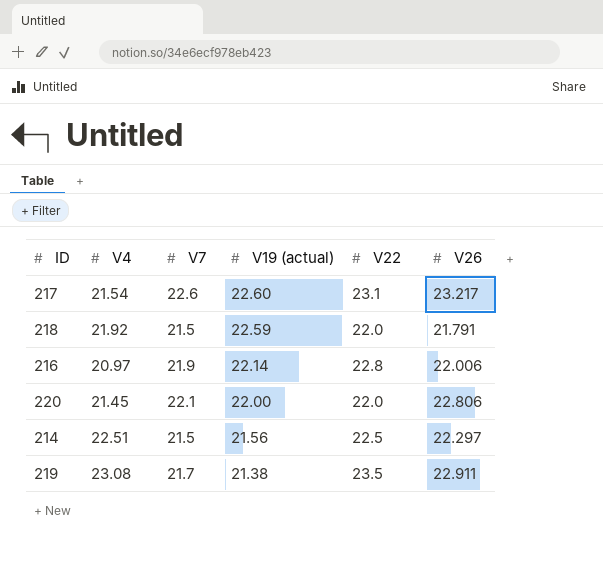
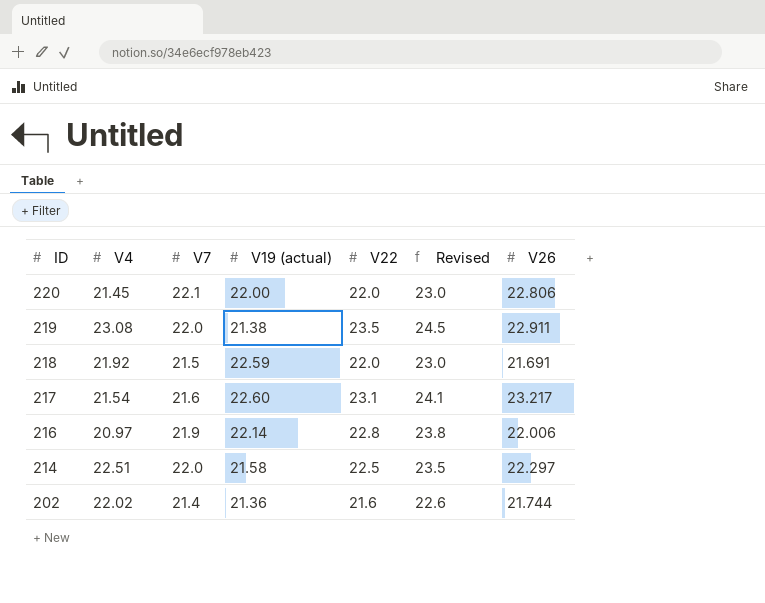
row order: V19 (actual) descending -> ID descending
column Revised | formula: none -> [V22] + 1
219 | V7: 21.7 -> 22.0
218 | V26: 21.791 -> 21.691
217 | V7: 22.6 -> 21.6
214 | V7: 21.5 -> 22.0
214 | V19 (actual): 21.56 -> 21.58
row 202: none -> 22.02 | 21.4 | 21.36 | 21.6 | 22.6 | 21.744

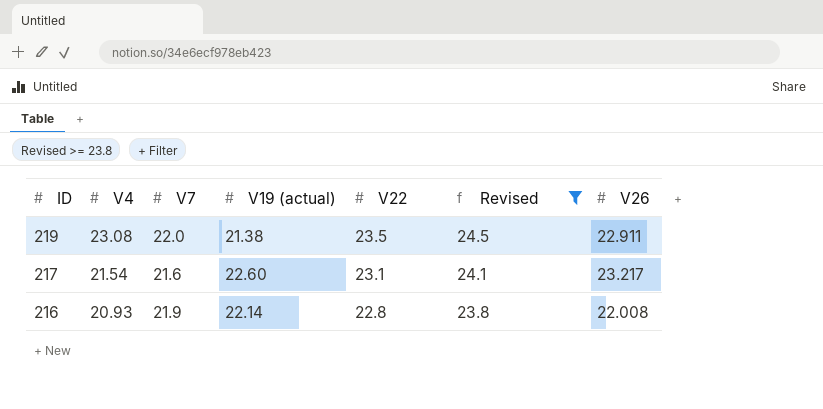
filter: none -> Revised >= 23.8
216 | V4: 20.97 -> 20.93
216 | V26: 22.006 -> 22.008

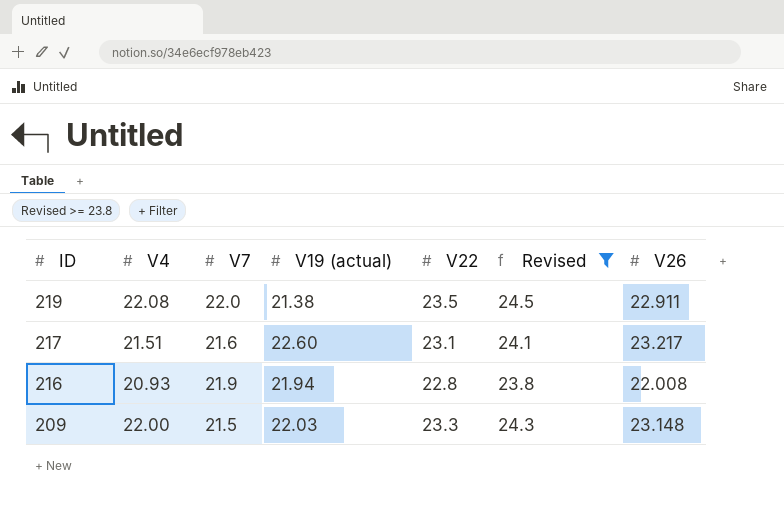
219 | V4: 23.08 -> 22.08
217 | V4: 21.54 -> 21.51
216 | V19 (actual): 22.14 -> 21.94
row 209: none -> 22.00 | 21.5 | 22.03 | 23.3 | 24.3 | 23.148

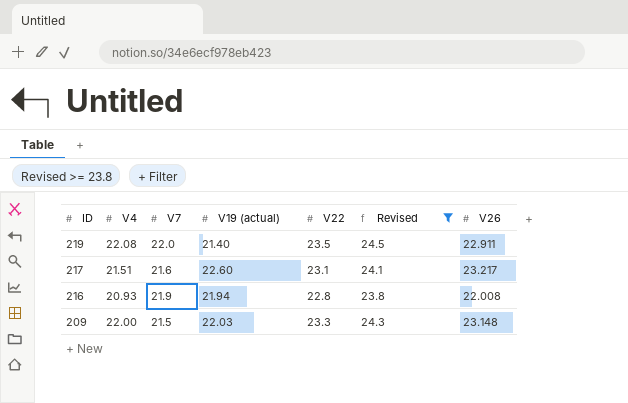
219 | V19 (actual): 21.38 -> 21.40

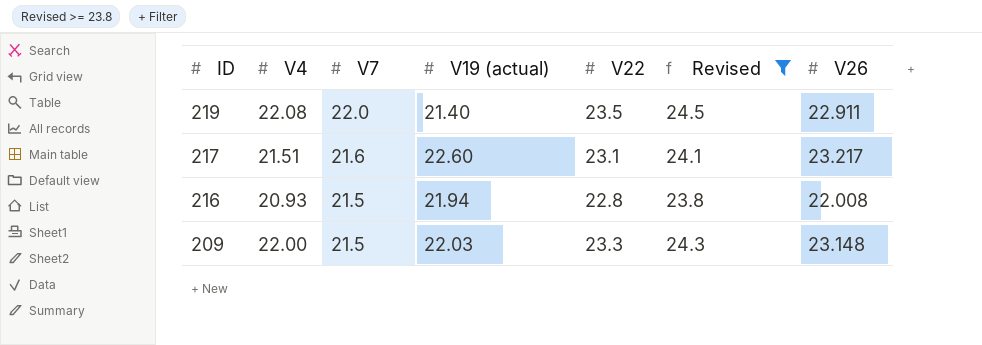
216 | V7: 21.9 -> 21.5

